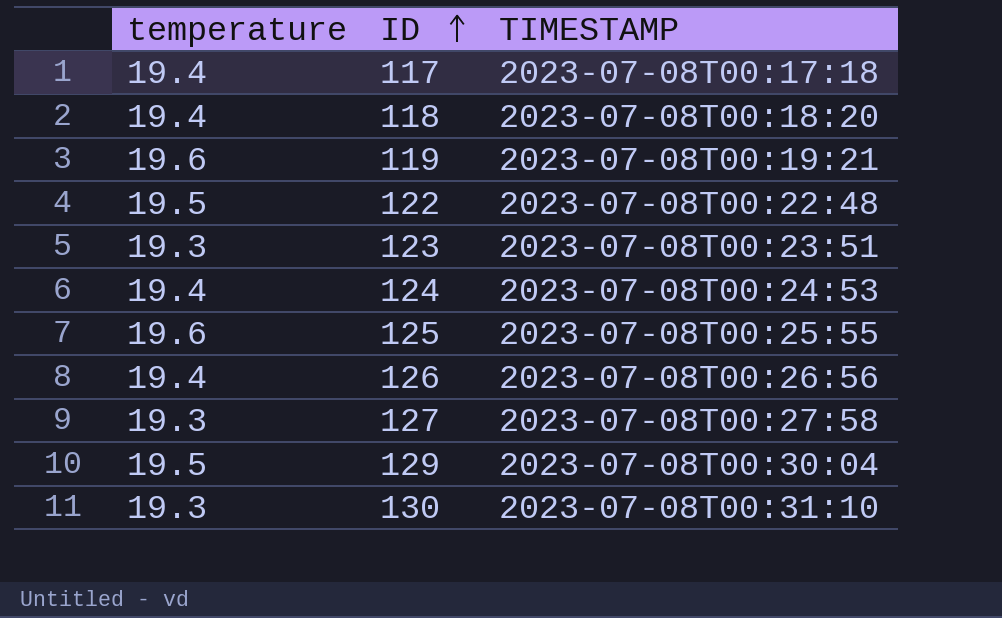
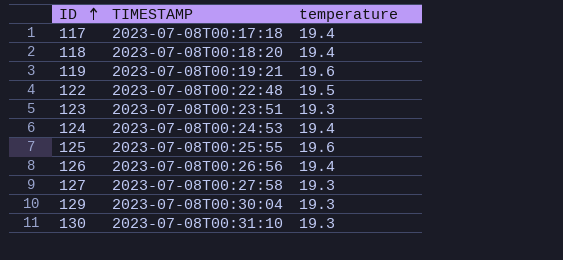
column temperature | position: 1 -> 3
129 | temperature: 19.5 -> 19.3

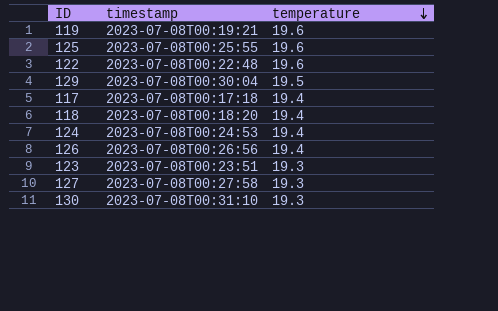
row order: ID ascending -> temperature descending
column name: TIMESTAMP -> timestamp
122 | temperature: 19.5 -> 19.6
129 | temperature: 19.3 -> 19.5

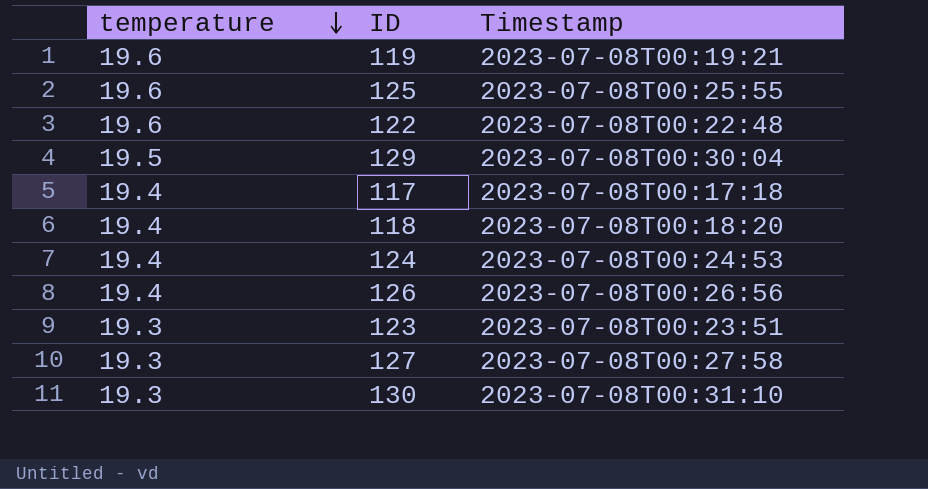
column temperature | position: 3 -> 1
column name: timestamp -> Timestamp

